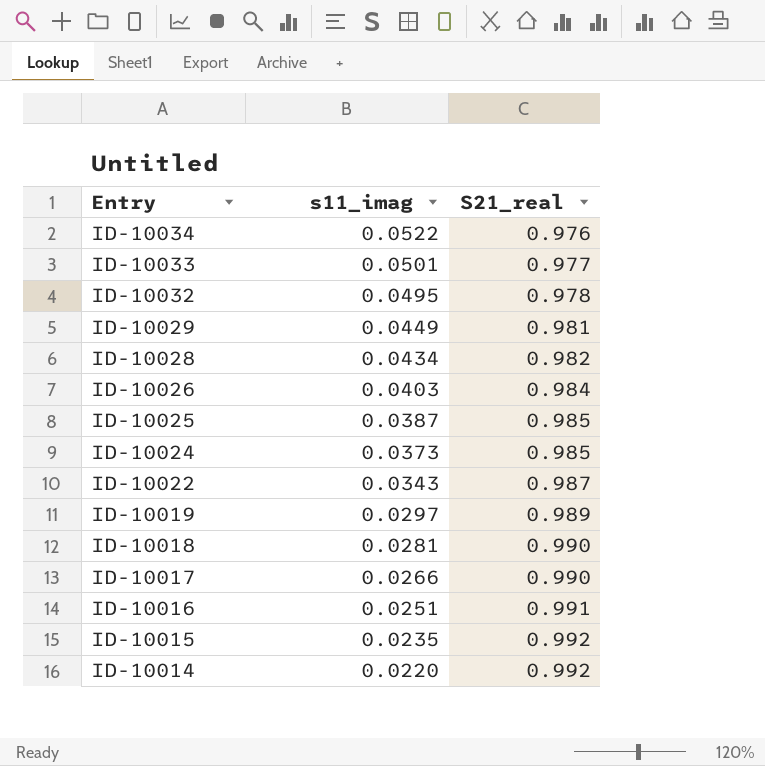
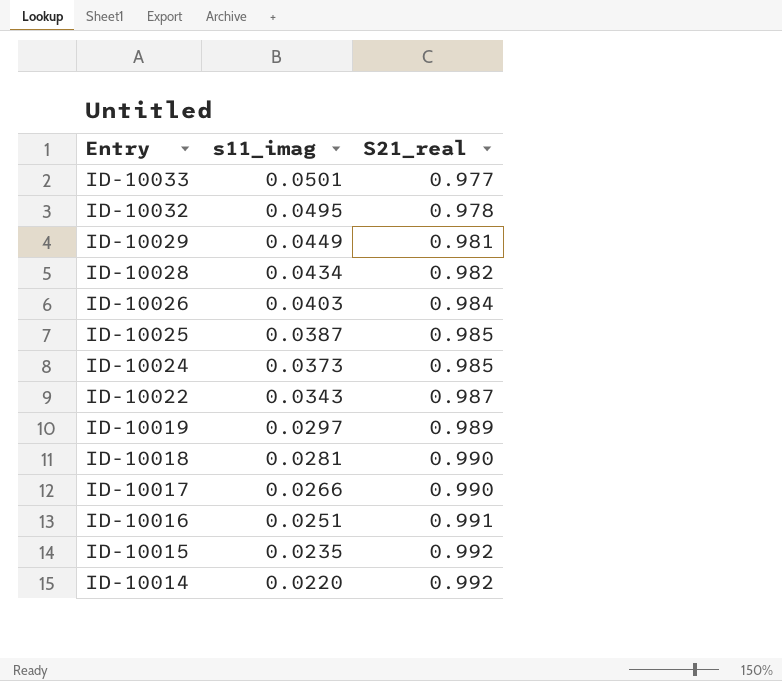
row ID-10034: 0.0522 | 0.976 -> none

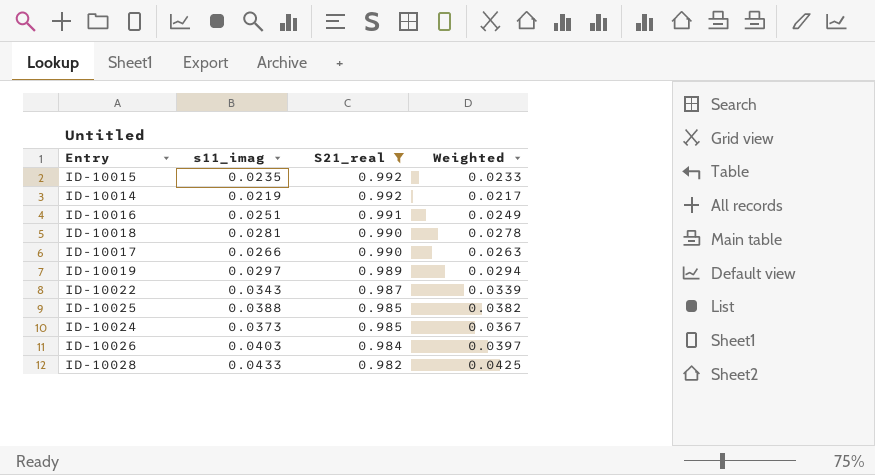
filter: none -> S21_real >= 0.982
row order: Entry descending -> S21_real descending
column Weighted | formula: none -> [s11_imag] * [S21_real]
ID-10014 | s11_imag: 0.0220 -> 0.0219
ID-10025 | s11_imag: 0.0387 -> 0.0388
ID-10028 | s11_imag: 0.0434 -> 0.0433

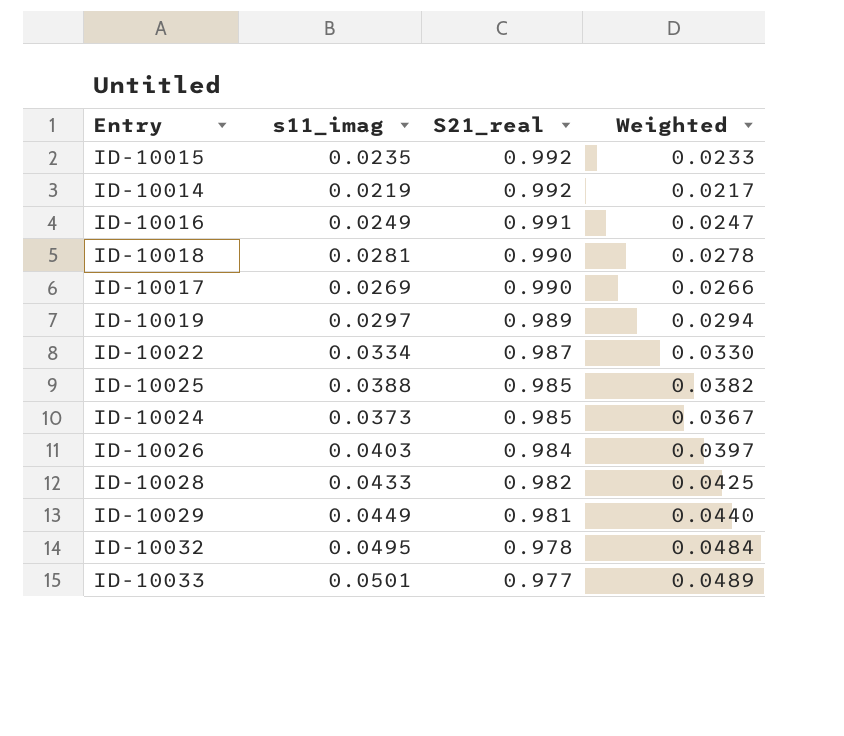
filter: S21_real >= 0.982 -> none
ID-10016 | s11_imag: 0.0251 -> 0.0249
ID-10016 | Weighted: 0.0249 -> 0.0247
ID-10017 | s11_imag: 0.0266 -> 0.0269
ID-10017 | Weighted: 0.0263 -> 0.0266
ID-10022 | s11_imag: 0.0343 -> 0.0334
ID-10022 | Weighted: 0.0339 -> 0.0330

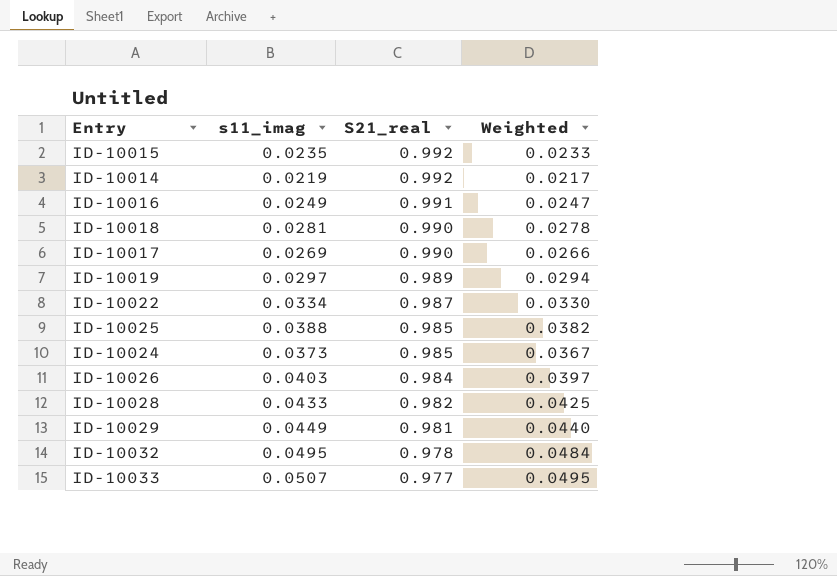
ID-10033 | s11_imag: 0.0501 -> 0.0507
ID-10033 | Weighted: 0.0489 -> 0.0495

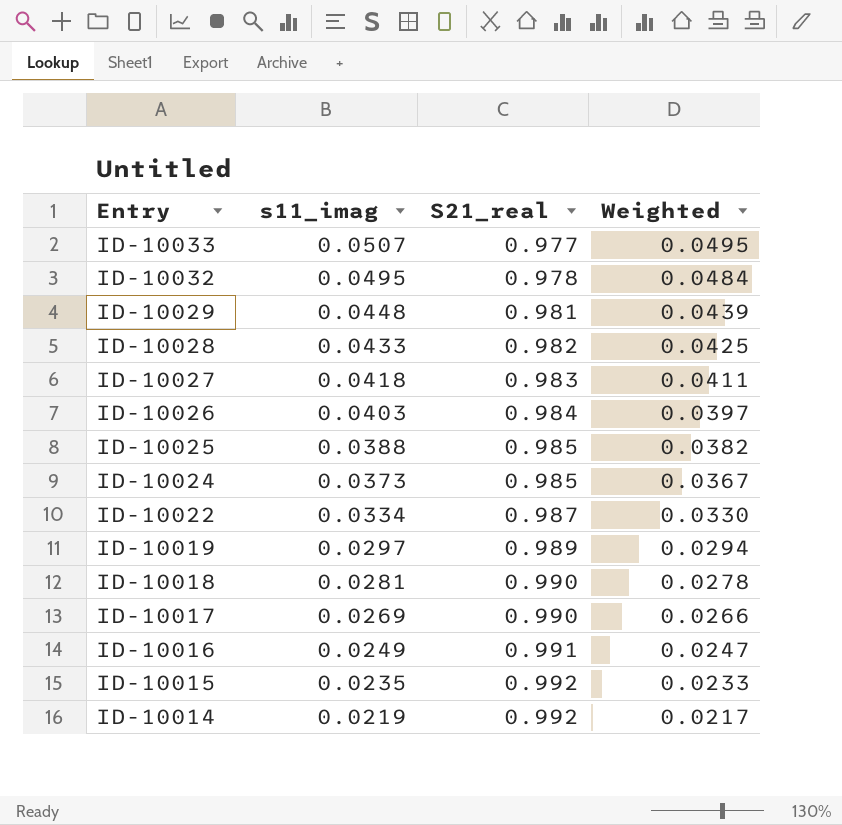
row order: S21_real descending -> Entry descending
ID-10029 | s11_imag: 0.0449 -> 0.0448
ID-10029 | Weighted: 0.0440 -> 0.0439
row ID-10027: none -> 0.0418 | 0.983 | 0.0411

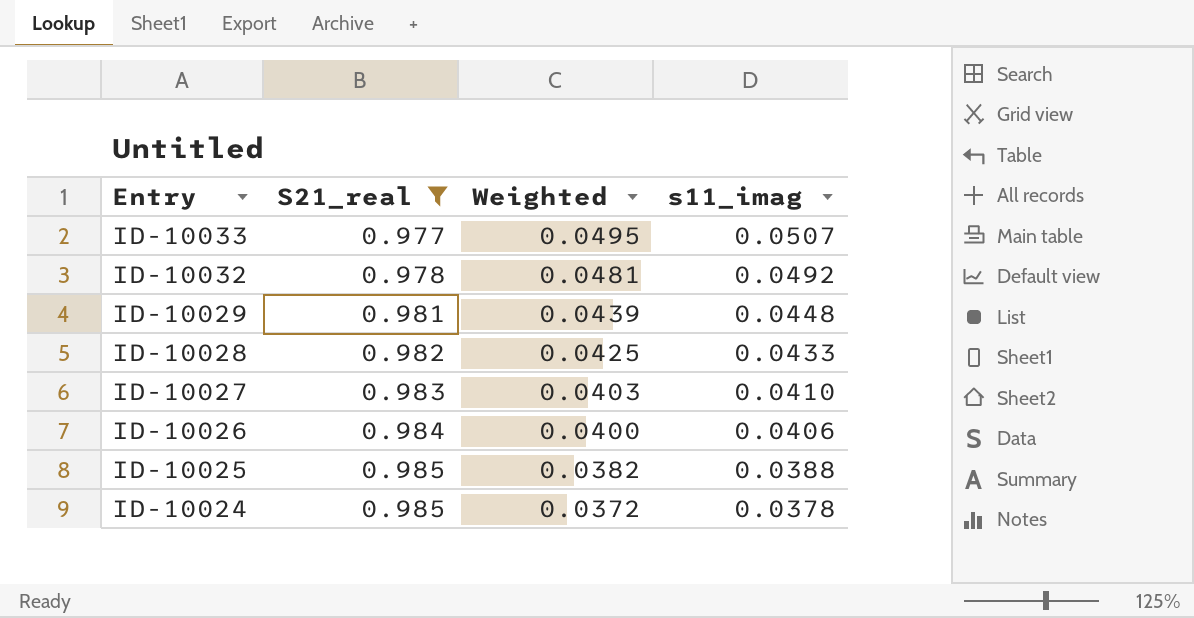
filter: none -> S21_real <= 0.985
column s11_imag | position: 2 -> 4
ID-10032 | Weighted: 0.0484 -> 0.0481
ID-10032 | s11_imag: 0.0495 -> 0.0492
ID-10027 | Weighted: 0.0411 -> 0.0403
ID-10027 | s11_imag: 0.0418 -> 0.0410
ID-10026 | Weighted: 0.0397 -> 0.0400
ID-10026 | s11_imag: 0.0403 -> 0.0406
ID-10024 | Weighted: 0.0367 -> 0.0372
ID-10024 | s11_imag: 0.0373 -> 0.0378

